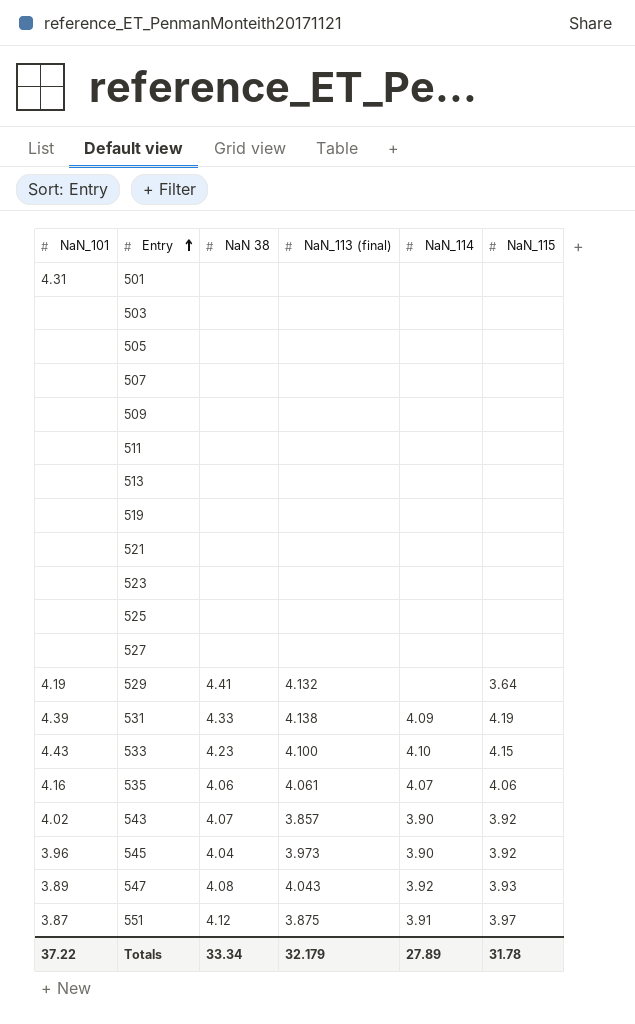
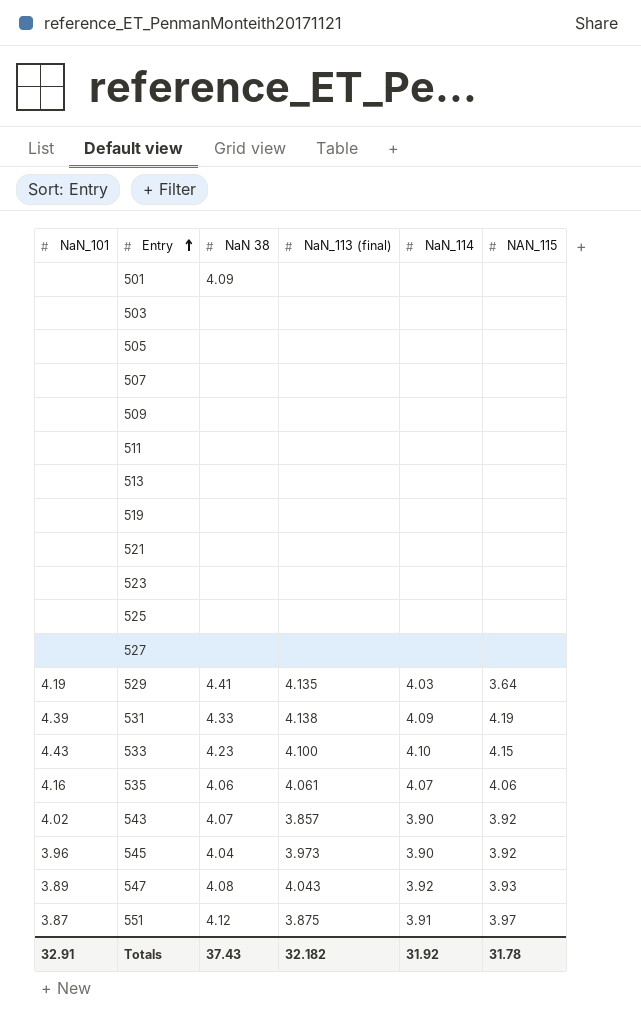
column name: NaN_115 -> NAN_115
501 | NaN_101: 4.31 -> none
501 | NaN 38: none -> 4.09
529 | NaN_113 (final): 4.132 -> 4.135
529 | NaN_114: none -> 4.03
Totals | NaN_101: 37.22 -> 32.91
Totals | NaN 38: 33.34 -> 37.43
Totals | NaN_113 (final): 32.179 -> 32.182
Totals | NaN_114: 27.89 -> 31.92

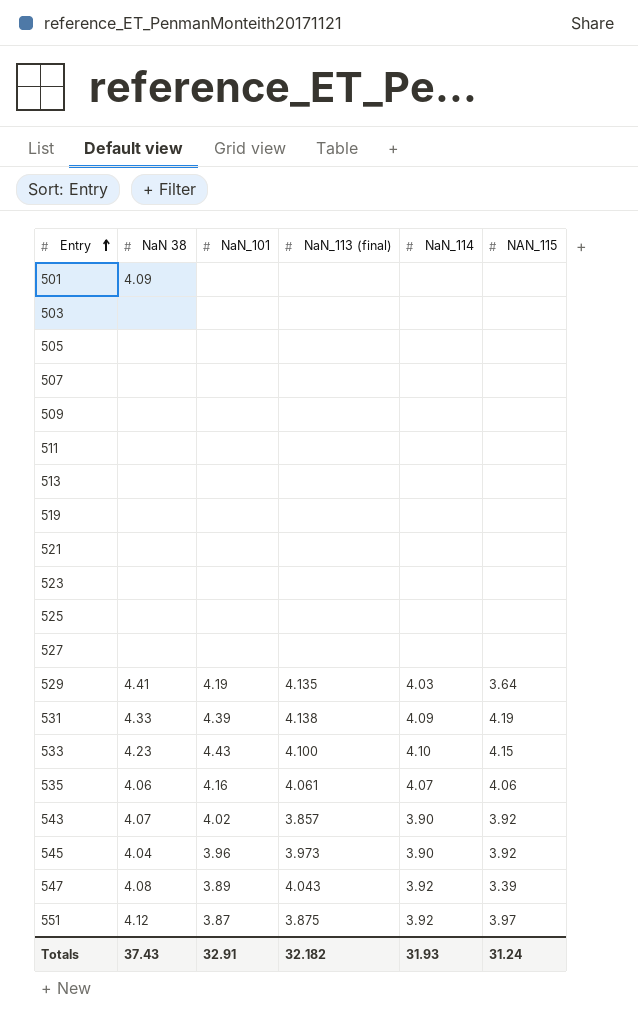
column NaN_101 | position: 1 -> 3
547 | NAN_115: 3.93 -> 3.39
551 | NaN_114: 3.91 -> 3.92
Totals | NaN_114: 31.92 -> 31.93
Totals | NAN_115: 31.78 -> 31.24

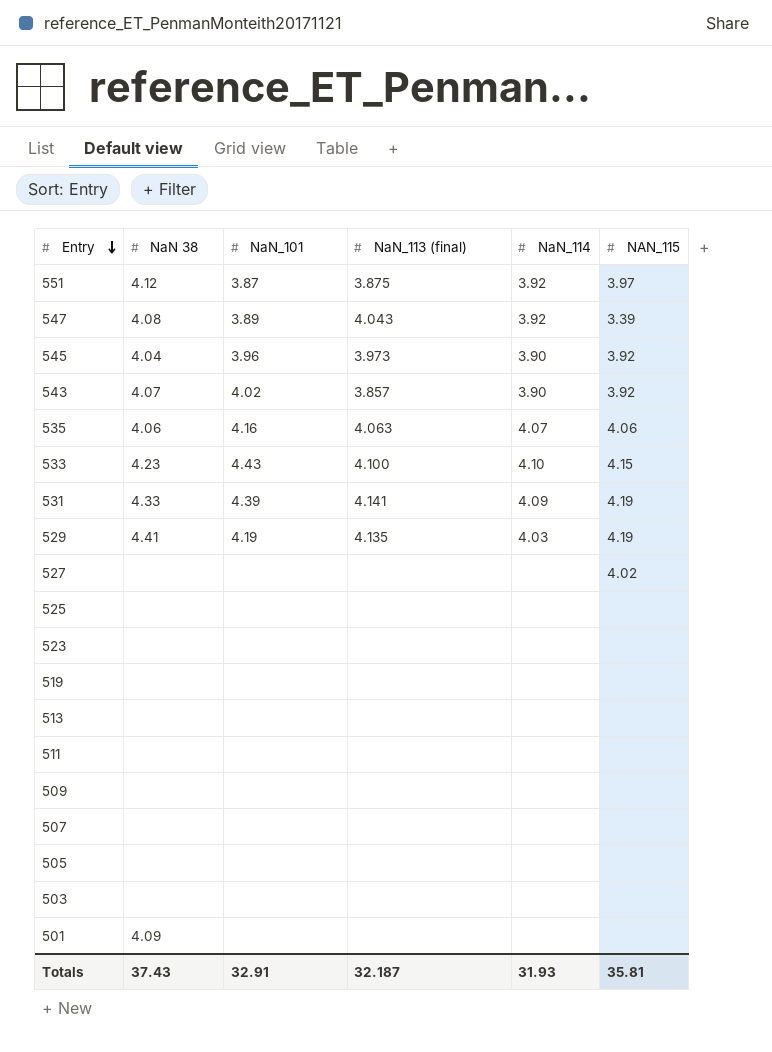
row order: Entry ascending -> Entry descending
row 521: none | none | none | none | none -> none
535 | NaN_113 (final): 4.061 -> 4.063
531 | NaN_113 (final): 4.138 -> 4.141
529 | NAN_115: 3.64 -> 4.19
527 | NAN_115: none -> 4.02
Totals | NaN_113 (final): 32.182 -> 32.187
Totals | NAN_115: 31.24 -> 35.81

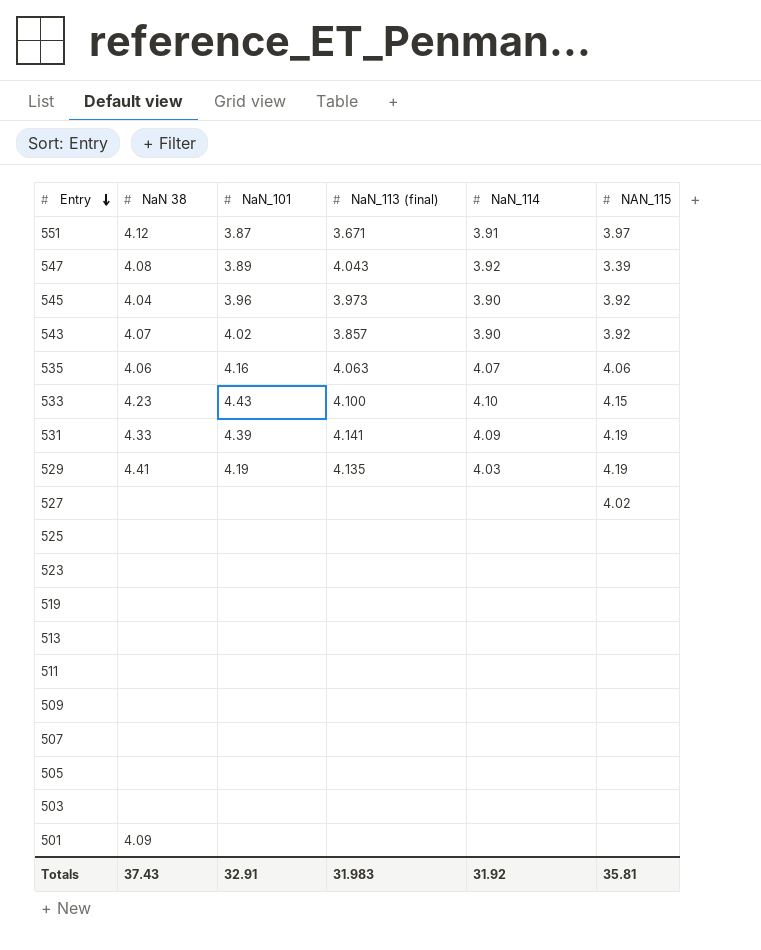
551 | NaN_113 (final): 3.875 -> 3.671
551 | NaN_114: 3.92 -> 3.91
Totals | NaN_113 (final): 32.187 -> 31.983
Totals | NaN_114: 31.93 -> 31.92

